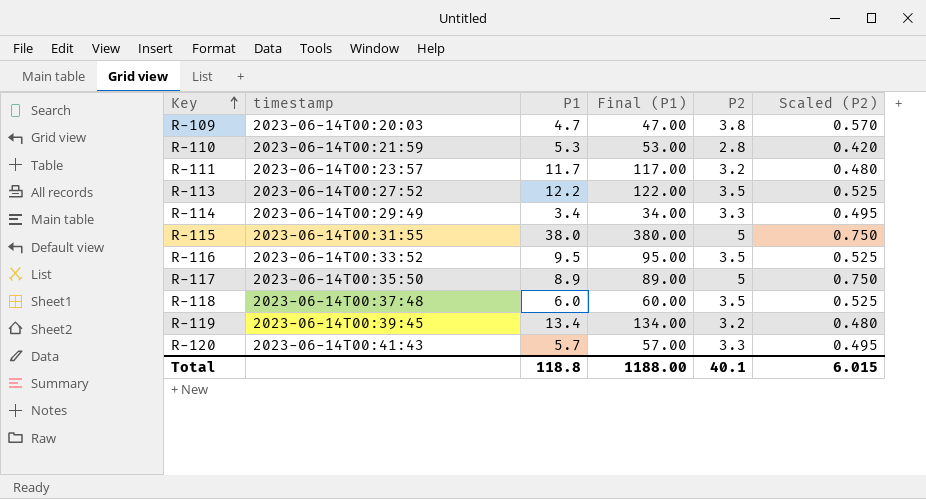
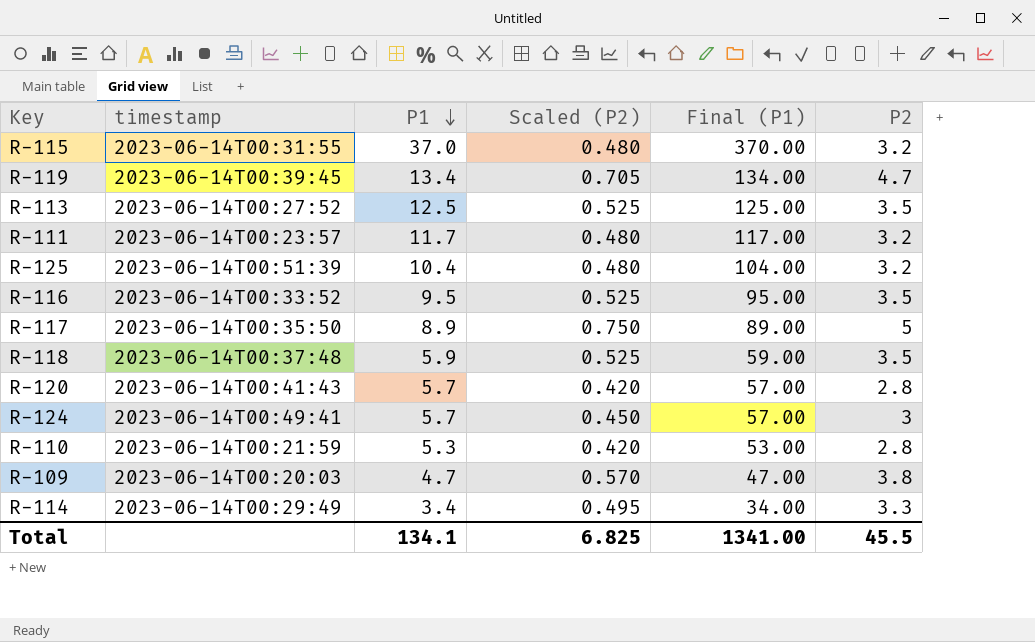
row order: Key ascending -> P1 descending
column Scaled (P2) | position: 6 -> 4
R-115 | P1: 38.0 -> 37.0
R-115 | Scaled (P2): 0.750 -> 0.480
R-115 | Final (P1): 380.00 -> 370.00
R-115 | P2: 5 -> 3.2
R-119 | Scaled (P2): 0.480 -> 0.705
R-119 | P2: 3.2 -> 4.7
R-113 | P1: 12.2 -> 12.5
R-113 | Final (P1): 122.00 -> 125.00
row R-125: none -> 2023-06-14T00:51:39 | 10.4 | 0.480 | 104.00 | 3.2
R-118 | P1: 6.0 -> 5.9
R-118 | Final (P1): 60.00 -> 59.00
R-120 | Scaled (P2): 0.495 -> 0.420
R-120 | P2: 3.3 -> 2.8
row R-124: none -> 2023-06-14T00:49:41 | 5.7 | 0.450 | 57.00 | 3
Total | P1: 118.8 -> 134.1
Total | Scaled (P2): 6.015 -> 6.825
Total | Final (P1): 1188.00 -> 1341.00
Total | P2: 40.1 -> 45.5

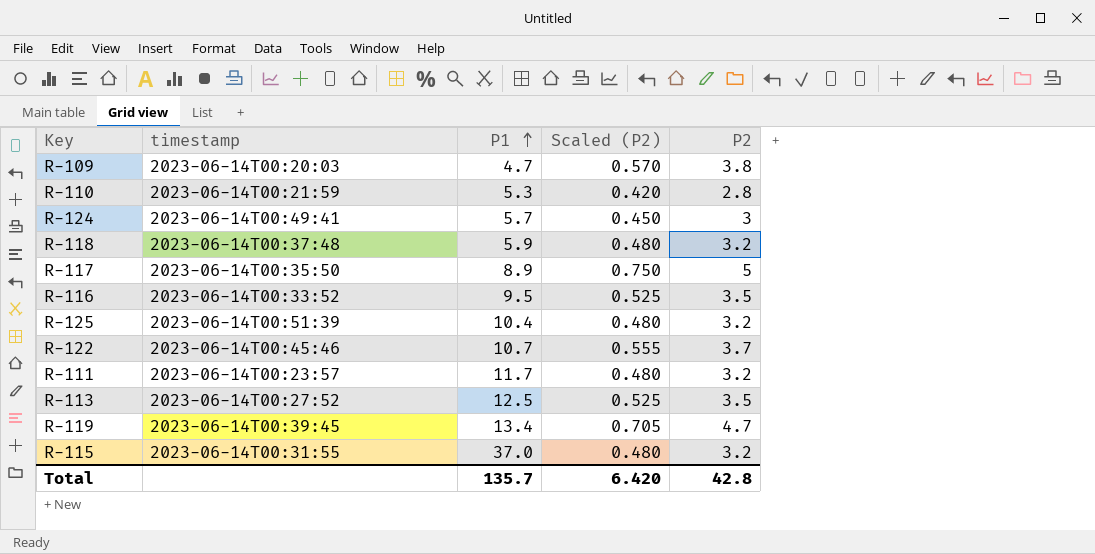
row order: P1 descending -> P1 ascending
column Final (P1) | formula: [P1] * 10 -> none
row R-120: 2023-06-14T00:41:43 | 5.7 | 0.420 | 57.00 | 2.8 -> none
row R-114: 2023-06-14T00:29:49 | 3.4 | 0.495 | 34.00 | 3.3 -> none
R-118 | Scaled (P2): 0.525 -> 0.480
R-118 | P2: 3.5 -> 3.2
row R-122: none -> 2023-06-14T00:45:46 | 10.7 | 0.555 | 3.7
Total | P1: 134.1 -> 135.7
Total | Scaled (P2): 6.825 -> 6.420
Total | P2: 45.5 -> 42.8

